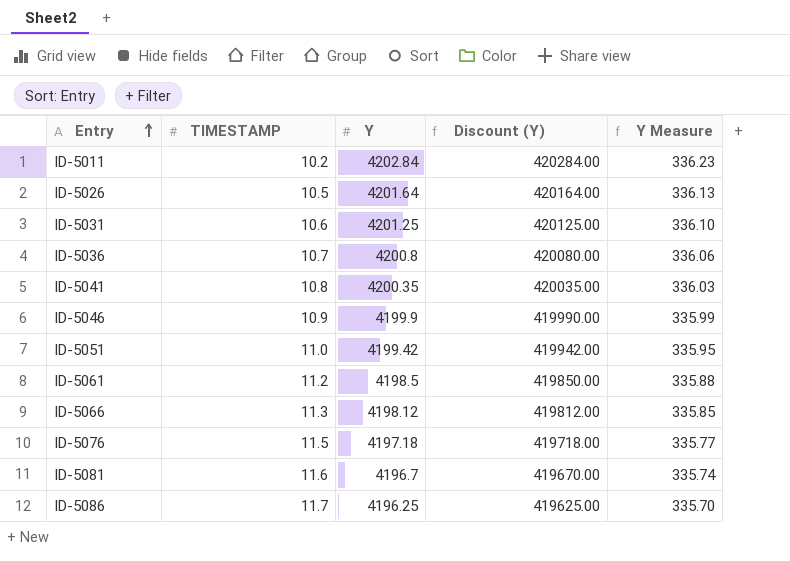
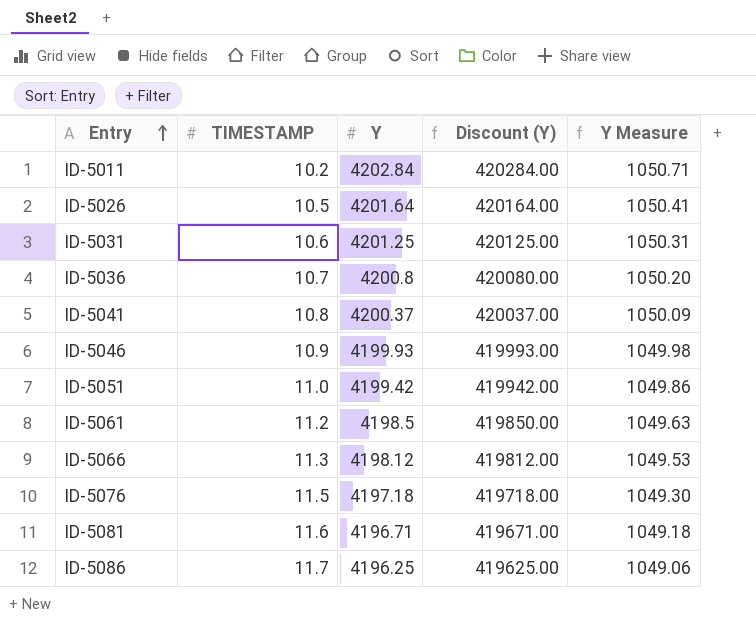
column Y Measure | formula: [Y] * 0.08 -> [Y] * 0.25
ID-5041 | Y: 4200.35 -> 4200.37
ID-5041 | Discount (Y): 420035.00 -> 420037.00
ID-5046 | Y: 4199.9 -> 4199.93
ID-5046 | Discount (Y): 419990.00 -> 419993.00
ID-5081 | Y: 4196.7 -> 4196.71
ID-5081 | Discount (Y): 419670.00 -> 419671.00

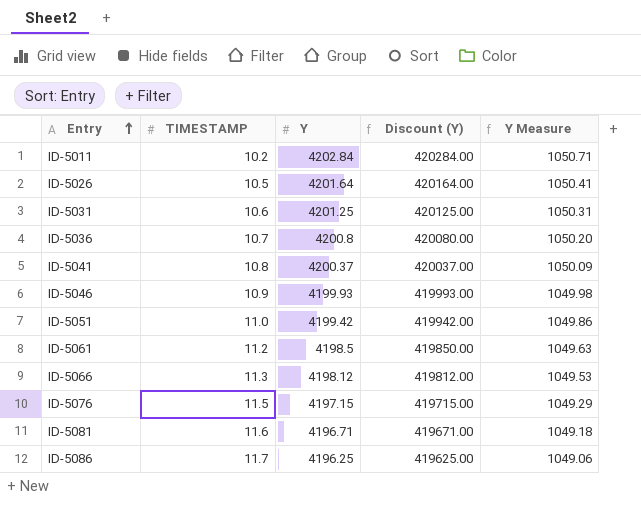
ID-5076 | Y: 4197.18 -> 4197.15
ID-5076 | Discount (Y): 419718.00 -> 419715.00
ID-5076 | Y Measure: 1049.30 -> 1049.29

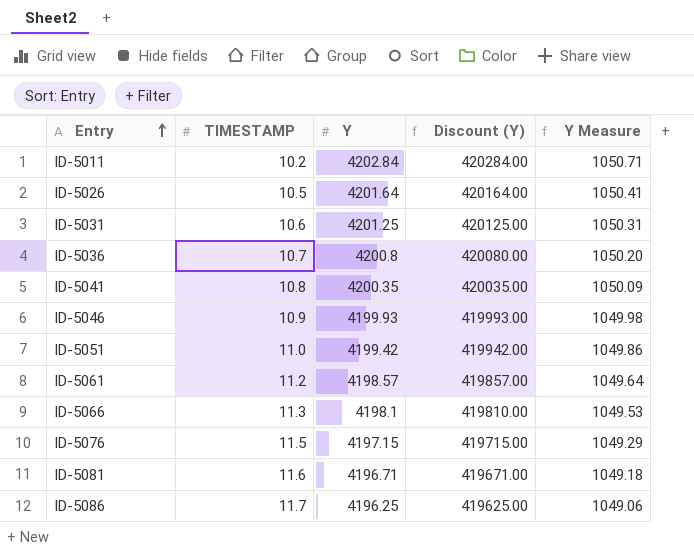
ID-5041 | Y: 4200.37 -> 4200.35
ID-5041 | Discount (Y): 420037.00 -> 420035.00
ID-5061 | Y: 4198.5 -> 4198.57
ID-5061 | Discount (Y): 419850.00 -> 419857.00
ID-5061 | Y Measure: 1049.63 -> 1049.64
ID-5066 | Y: 4198.12 -> 4198.1
ID-5066 | Discount (Y): 419812.00 -> 419810.00

